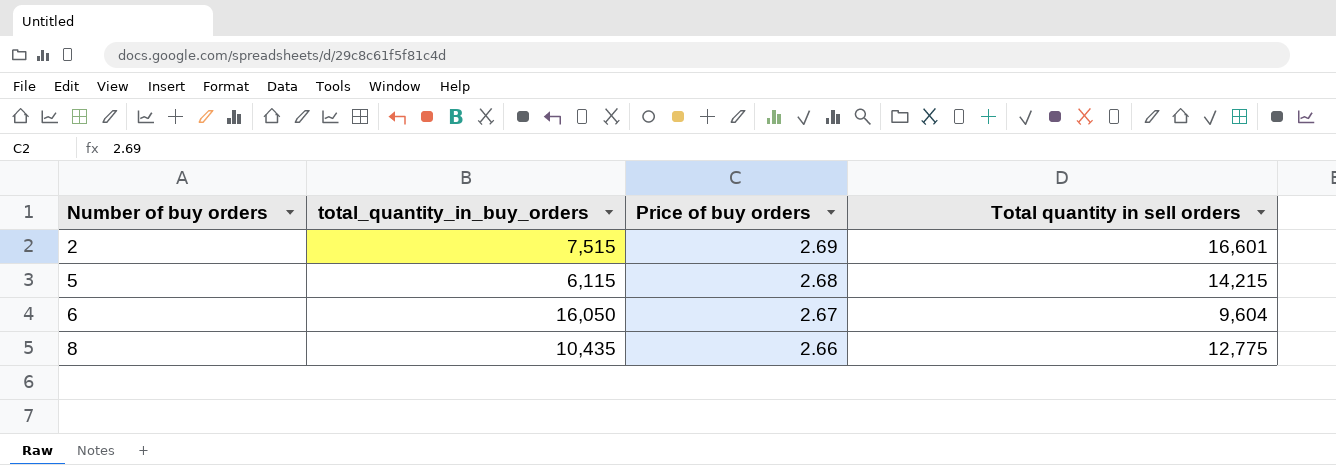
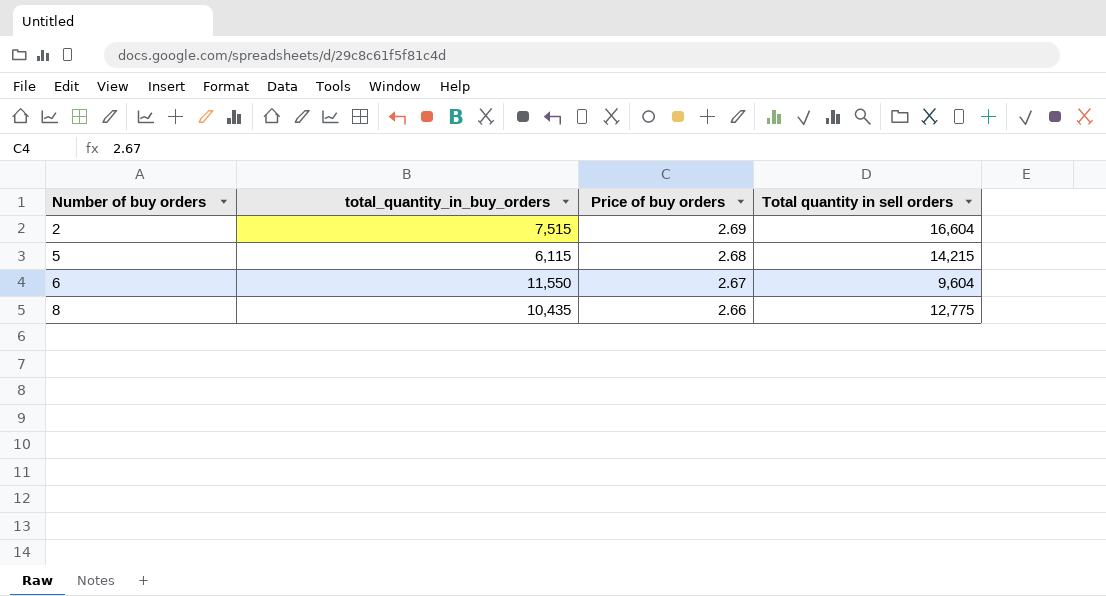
2 | Total quantity in sell orders: 16,601 -> 16,604
6 | total_quantity_in_buy_orders: 16,050 -> 11,550

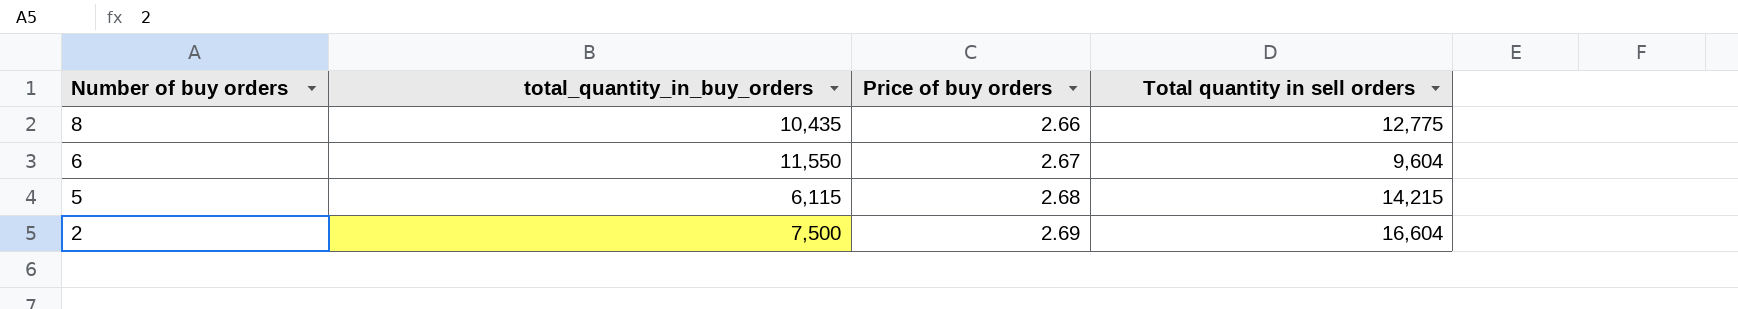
row order: Number of buy orders ascending -> Number of buy orders descending
2 | total_quantity_in_buy_orders: 7,515 -> 7,500

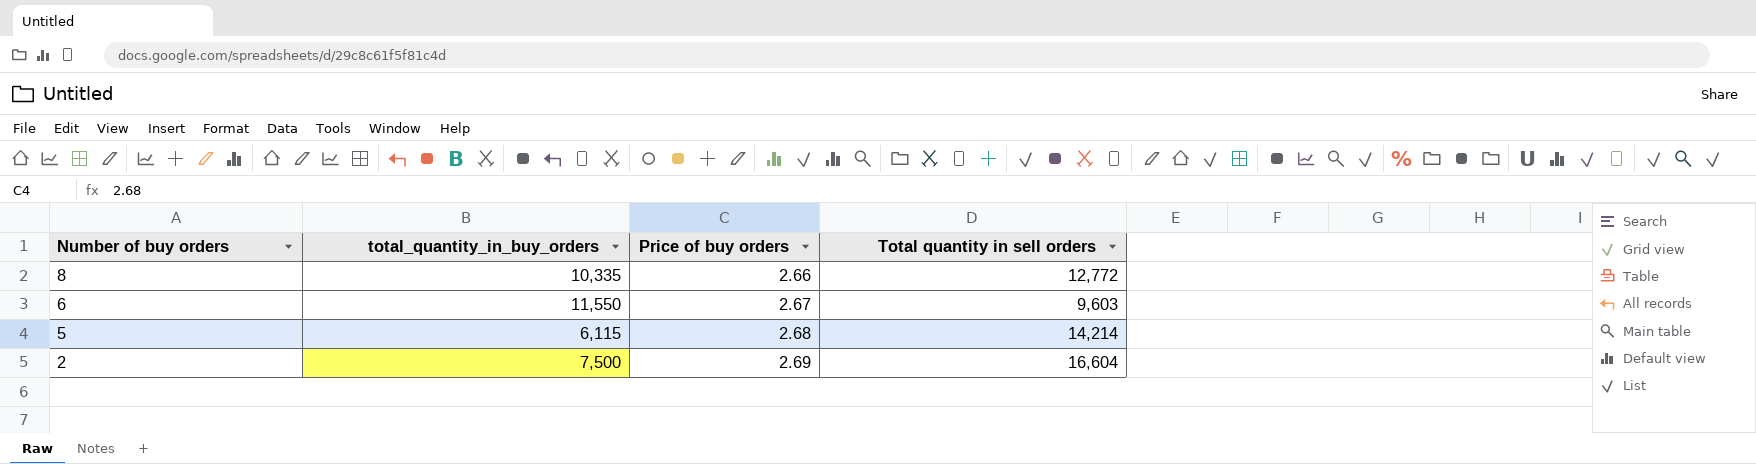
8 | total_quantity_in_buy_orders: 10,435 -> 10,335
8 | Total quantity in sell orders: 12,775 -> 12,772
6 | Total quantity in sell orders: 9,604 -> 9,603
5 | Total quantity in sell orders: 14,215 -> 14,214

